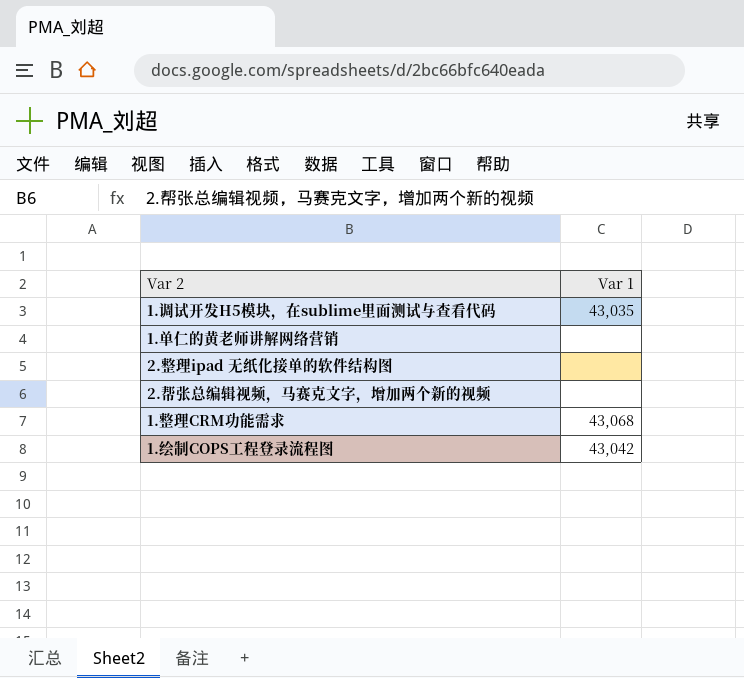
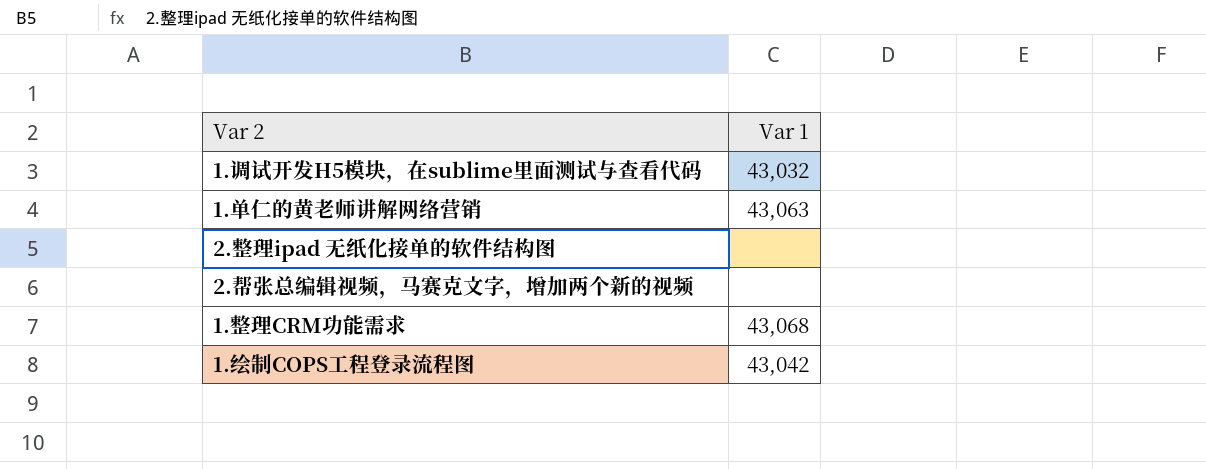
1.调试开发H5模块，在sublime里面测试与查看代码 | Var 1: 43,035 -> 43,032
1.单仁的黄老师讲解网络营销 | Var 1: none -> 43,063

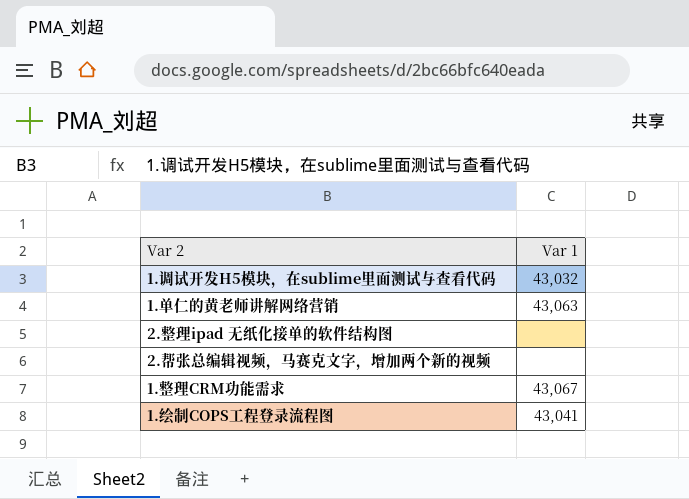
1.整理CRM功能需求 | Var 1: 43,068 -> 43,067
1.绘制COPS工程登录流程图 | Var 1: 43,042 -> 43,041

